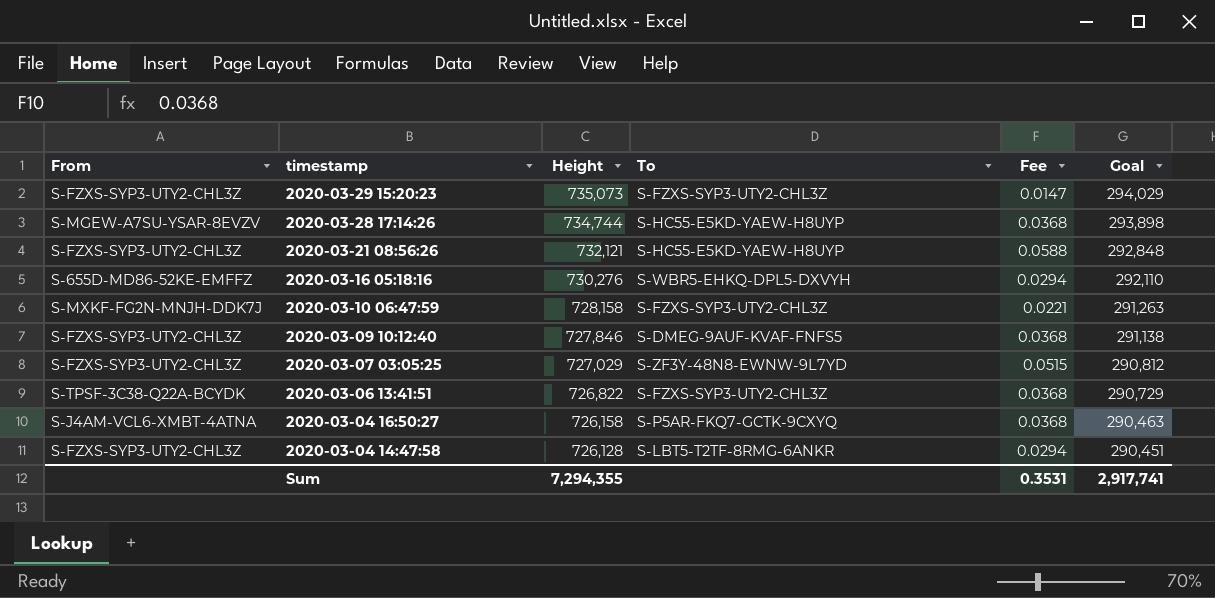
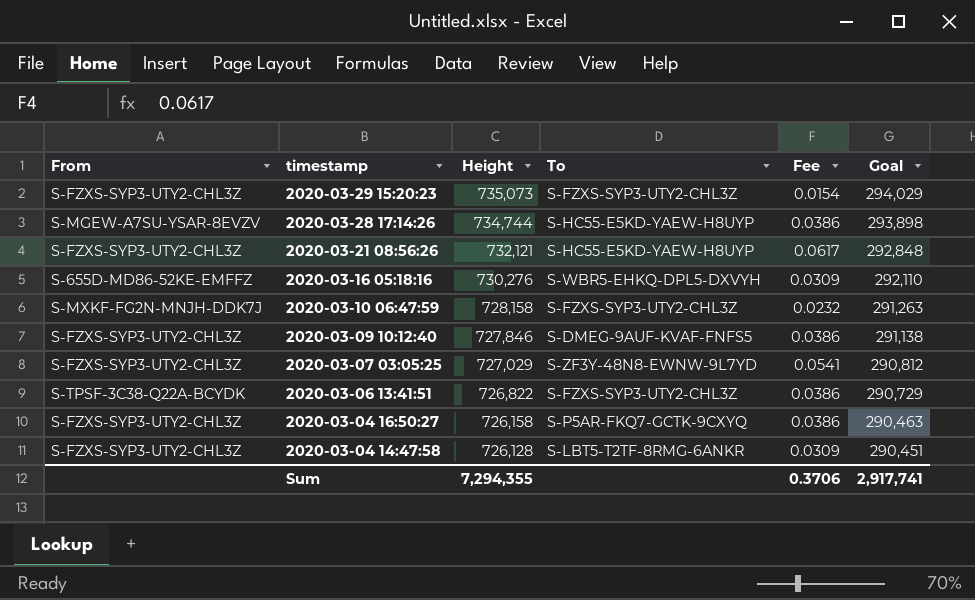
2020-03-29 15:20:23 | Fee: 0.0147 -> 0.0154
2020-03-28 17:14:26 | Fee: 0.0368 -> 0.0386
2020-03-21 08:56:26 | Fee: 0.0588 -> 0.0617
2020-03-16 05:18:16 | Fee: 0.0294 -> 0.0309
2020-03-10 06:47:59 | Fee: 0.0221 -> 0.0232
2020-03-09 10:12:40 | Fee: 0.0368 -> 0.0386
2020-03-07 03:05:25 | Fee: 0.0515 -> 0.0541
2020-03-06 13:41:51 | Fee: 0.0368 -> 0.0386
2020-03-04 16:50:27 | From: S-J4AM-VCL6-XMBT-4ATNA -> S-FZXS-SYP3-UTY2-CHL3Z
2020-03-04 16:50:27 | Fee: 0.0368 -> 0.0386
2020-03-04 14:47:58 | Fee: 0.0294 -> 0.0309
Sum | Fee: 0.3531 -> 0.3706

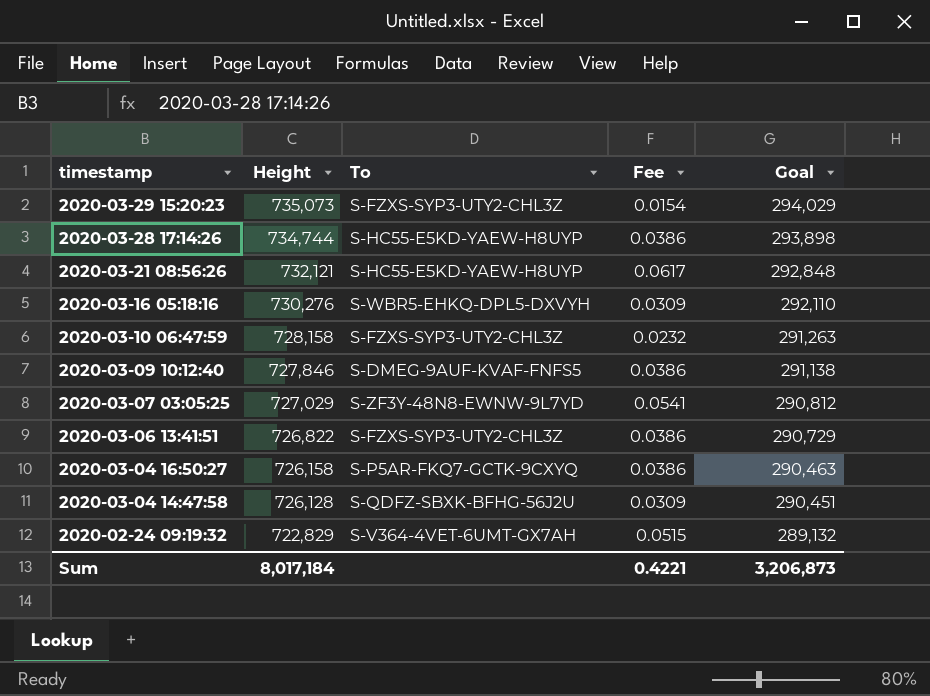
column From | position: 1 -> none
2020-03-04 14:47:58 | To: S-LBT5-T2TF-8RMG-6ANKR -> S-QDFZ-SBXK-BFHG-56J2U
row 2020-02-24 09:19:32: none -> 722,829 | S-V364-4VET-6UMT-GX7AH | 0.0515 | 289,132
Sum | Height: 7,294,355 -> 8,017,184
Sum | Fee: 0.3706 -> 0.4221
Sum | Goal: 2,917,741 -> 3,206,873

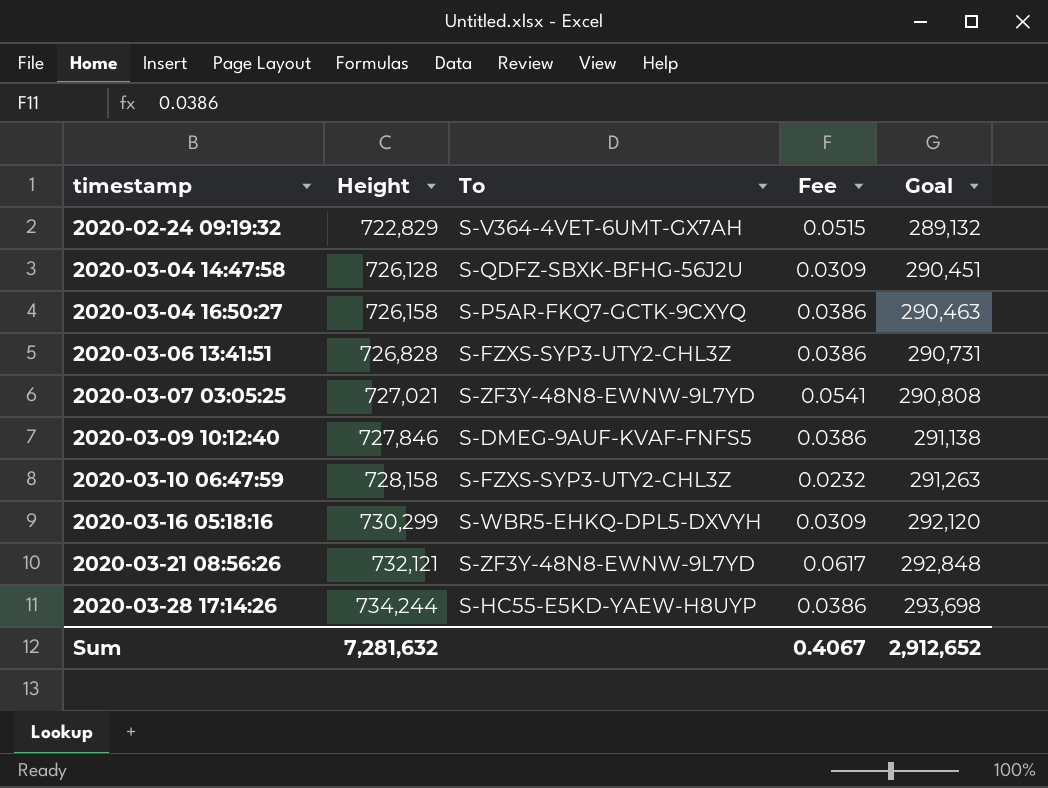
row order: timestamp descending -> timestamp ascending
row 2020-03-29 15:20:23: 735,073 | S-FZXS-SYP3-UTY2-CHL3Z | 0.0154 | 294,029 -> none
2020-03-06 13:41:51 | Height: 726,822 -> 726,828
2020-03-06 13:41:51 | Goal: 290,729 -> 290,731
2020-03-07 03:05:25 | Height: 727,029 -> 727,021
2020-03-07 03:05:25 | Goal: 290,812 -> 290,808
2020-03-16 05:18:16 | Height: 730,276 -> 730,299
2020-03-16 05:18:16 | Goal: 292,110 -> 292,120
2020-03-21 08:56:26 | To: S-HC55-E5KD-YAEW-H8UYP -> S-ZF3Y-48N8-EWNW-9L7YD
2020-03-28 17:14:26 | Height: 734,744 -> 734,244
2020-03-28 17:14:26 | Goal: 293,898 -> 293,698
Sum | Height: 8,017,184 -> 7,281,632
Sum | Fee: 0.4221 -> 0.4067
Sum | Goal: 3,206,873 -> 2,912,652

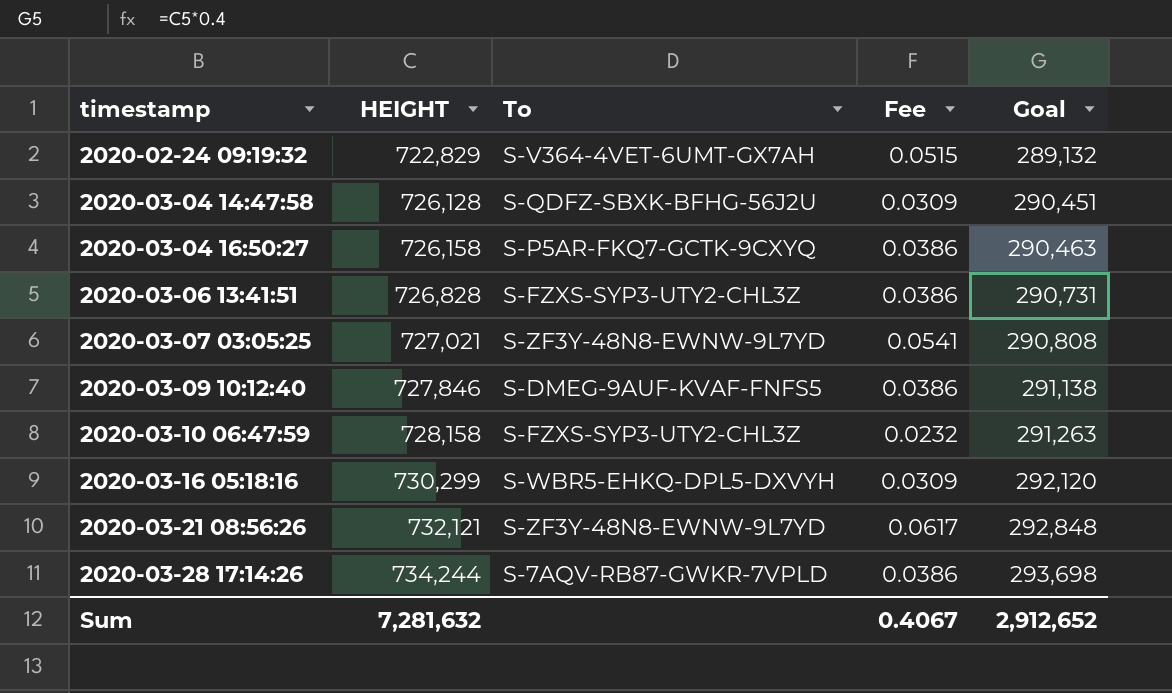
column name: Height -> HEIGHT
2020-03-28 17:14:26 | To: S-HC55-E5KD-YAEW-H8UYP -> S-7AQV-RB87-GWKR-7VPLD

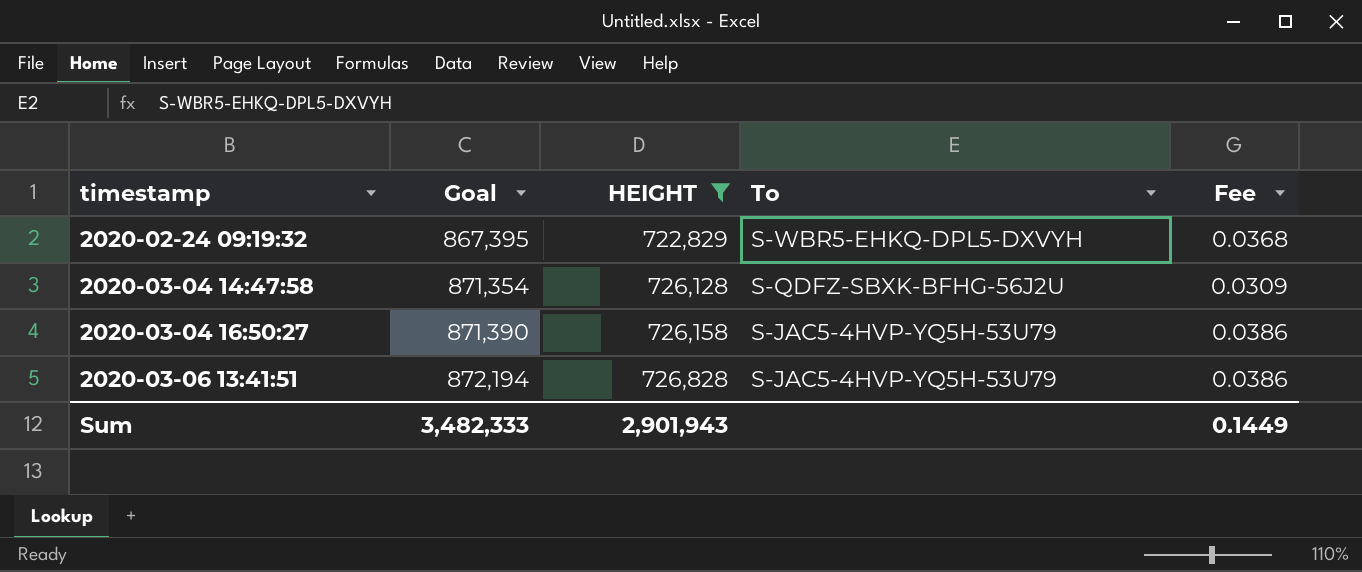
filter: none -> HEIGHT <= 726,828
column Goal | formula: [HEIGHT] * 0.4 -> [HEIGHT] * 1.2
column Goal | position: 5 -> 2
2020-02-24 09:19:32 | To: S-V364-4VET-6UMT-GX7AH -> S-WBR5-EHKQ-DPL5-DXVYH
2020-02-24 09:19:32 | Fee: 0.0515 -> 0.0368
2020-03-04 16:50:27 | To: S-P5AR-FKQ7-GCTK-9CXYQ -> S-JAC5-4HVP-YQ5H-53U79
2020-03-06 13:41:51 | To: S-FZXS-SYP3-UTY2-CHL3Z -> S-JAC5-4HVP-YQ5H-53U79
Sum | Goal: 2,912,652 -> 3,482,333
Sum | HEIGHT: 7,281,632 -> 2,901,943
Sum | Fee: 0.4067 -> 0.1449

